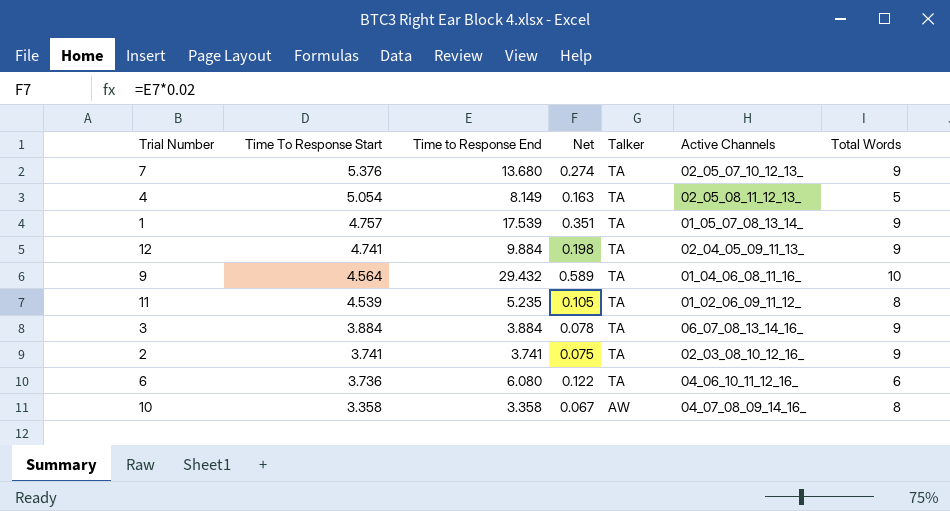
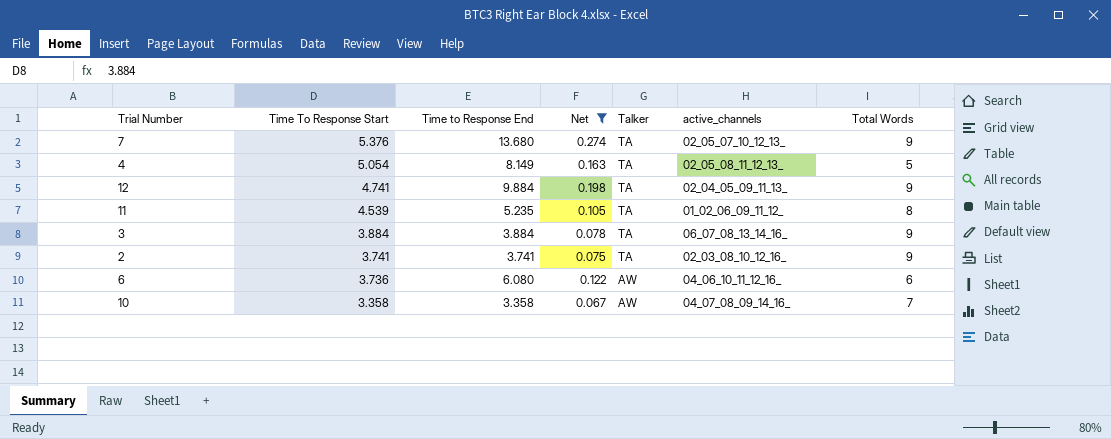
filter: none -> Net <= 0.274
column name: Active Channels -> active_channels
6 | Talker: TA -> AW
10 | Total Words: 8 -> 7

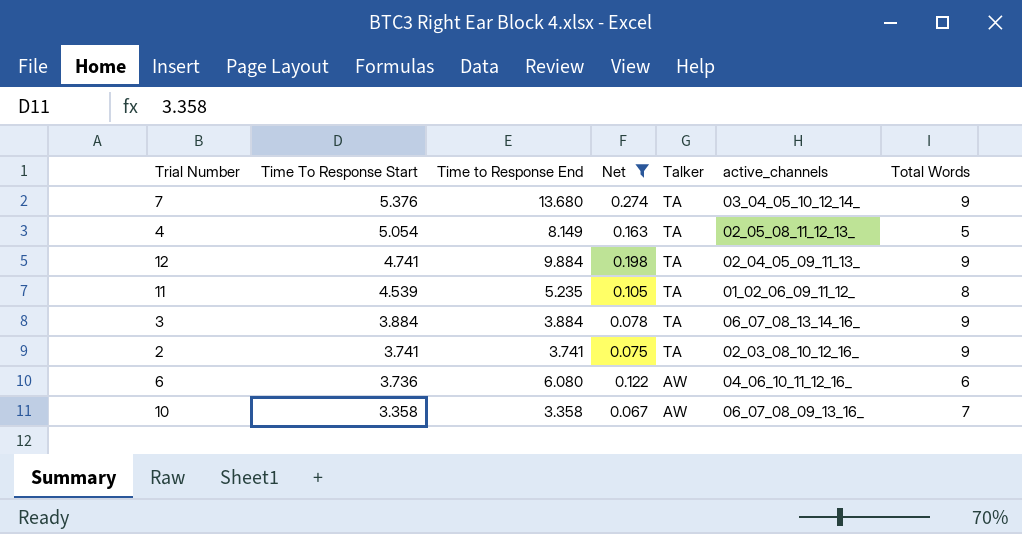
7 | active_channels: 02_05_07_10_12_13_ -> 03_04_05_10_12_14_
10 | active_channels: 04_07_08_09_14_16_ -> 06_07_08_09_13_16_

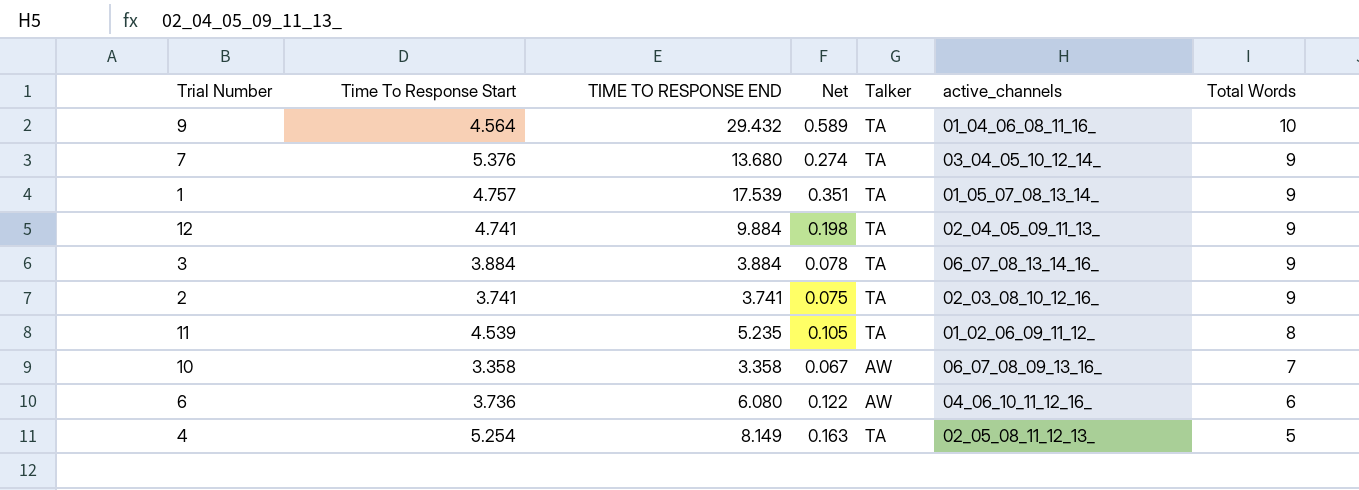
filter: Net <= 0.274 -> none
row order: Time To Response Start descending -> Total Words descending
column name: Time to Response End -> TIME TO RESPONSE END
4 | Time To Response Start: 5.054 -> 5.254

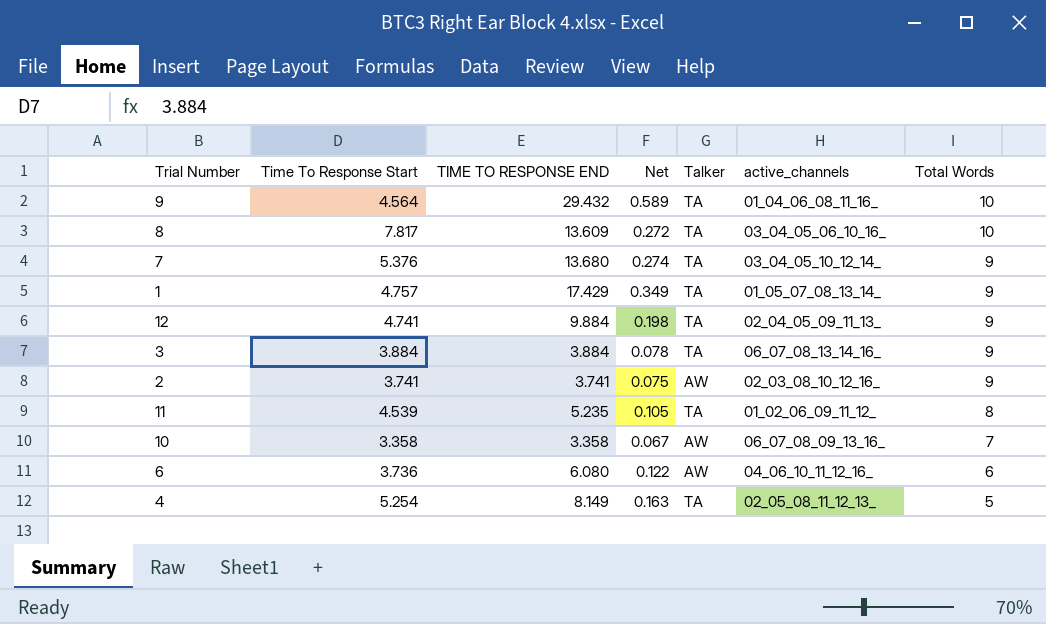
row 8: none -> 7.817 | 13.609 | 0.272 | TA | 03_04_05_06_10_16_ | 10
1 | TIME TO RESPONSE END: 17.539 -> 17.429
1 | Net: 0.351 -> 0.349
2 | Talker: TA -> AW

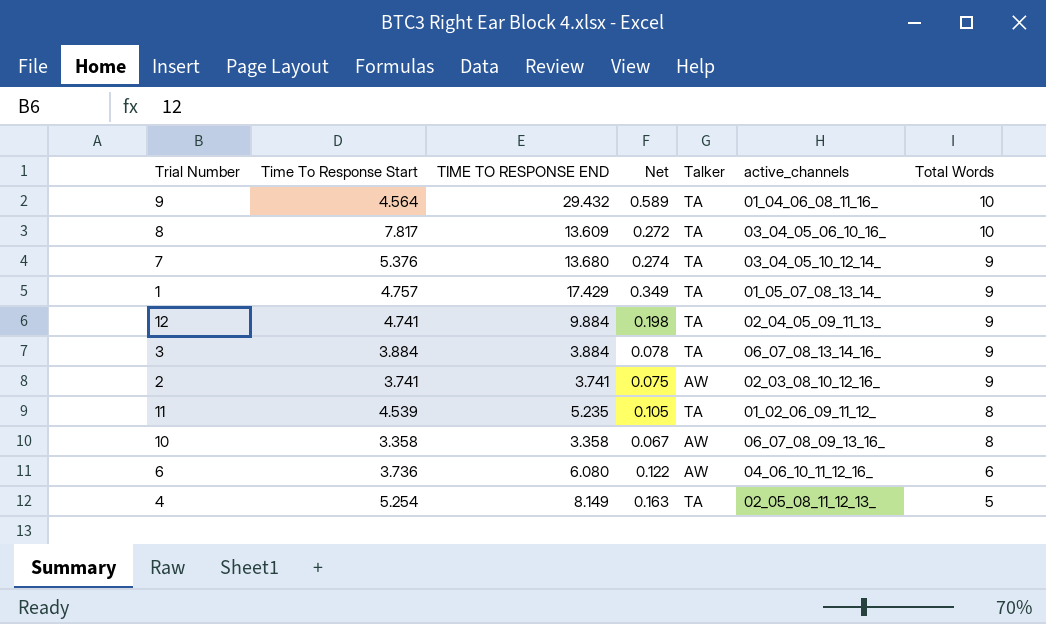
10 | Total Words: 7 -> 8

